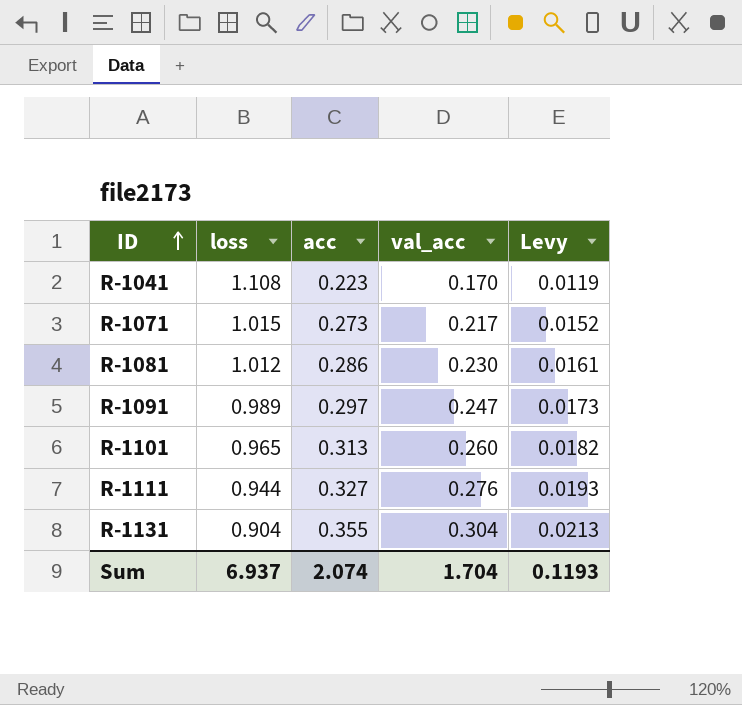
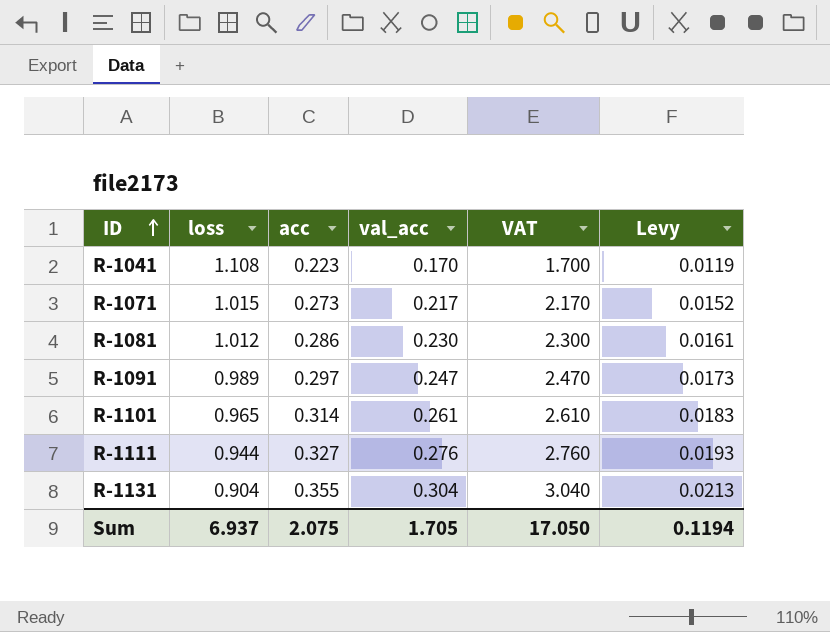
column VAT | formula: none -> [val_acc] * 10
R-1101 | acc: 0.313 -> 0.314
R-1101 | val_acc: 0.260 -> 0.261
R-1101 | Levy: 0.0182 -> 0.0183
Sum | acc: 2.074 -> 2.075
Sum | val_acc: 1.704 -> 1.705
Sum | Levy: 0.1193 -> 0.1194

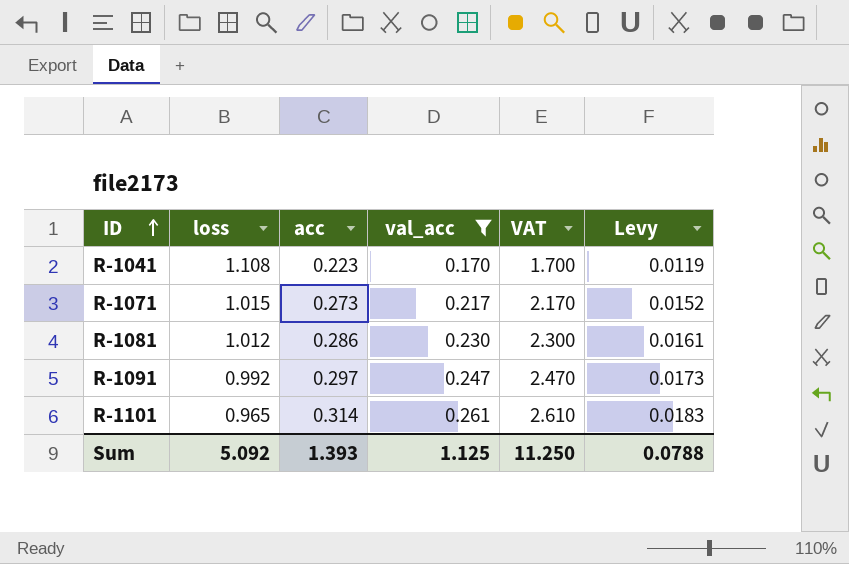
filter: none -> val_acc <= 0.261
R-1091 | loss: 0.989 -> 0.992
Sum | loss: 6.937 -> 5.092
Sum | acc: 2.075 -> 1.393
Sum | val_acc: 1.705 -> 1.125
Sum | VAT: 17.050 -> 11.250
Sum | Levy: 0.1194 -> 0.0788

